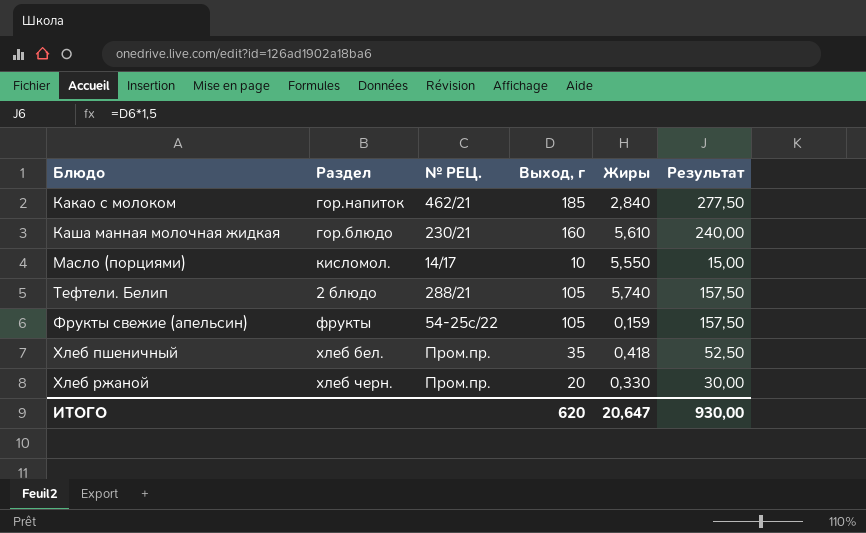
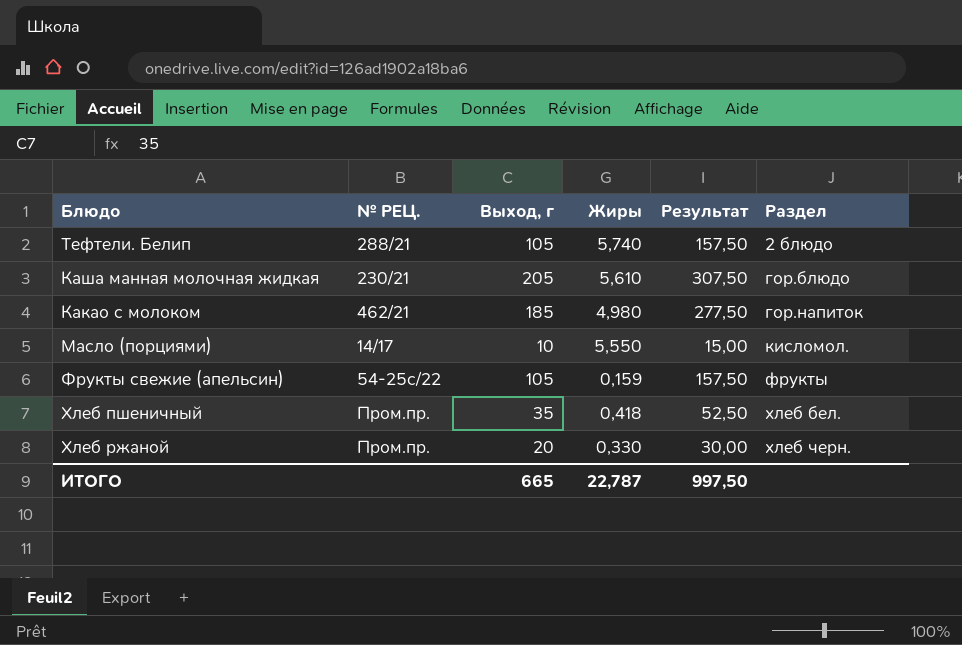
row order: Блюдо ascending -> Раздел ascending
column Раздел | position: 2 -> 6
Каша манная молочная жидкая | Выход, г: 160 -> 205
Каша манная молочная жидкая | Результат: 240,00 -> 307,50
Какао с молоком | Жиры: 2,840 -> 4,980
ИТОГО | Выход, г: 620 -> 665
ИТОГО | Жиры: 20,647 -> 22,787
ИТОГО | Результат: 930,00 -> 997,50

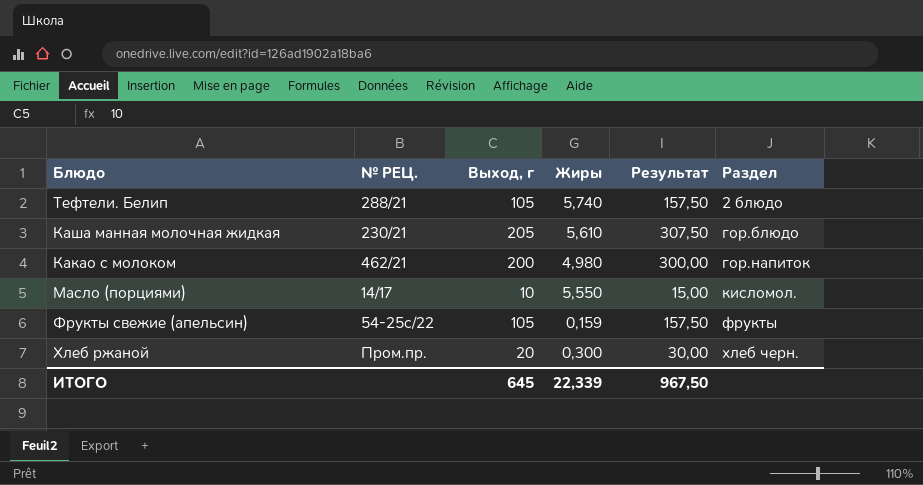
row Хлеб пшеничный: Пром.пр. | 35 | 0,418 | 52,50 | хлеб бел. -> none
Какао с молоком | Выход, г: 185 -> 200
Какао с молоком | Результат: 277,50 -> 300,00
Хлеб ржаной | Жиры: 0,330 -> 0,300
ИТОГО | Выход, г: 665 -> 645
ИТОГО | Жиры: 22,787 -> 22,339
ИТОГО | Результат: 997,50 -> 967,50

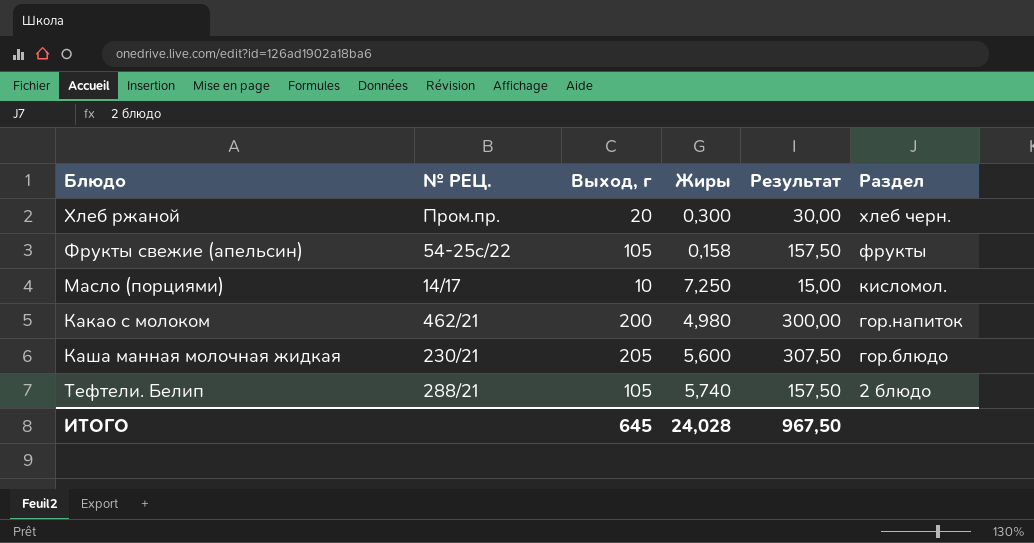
row order: Раздел ascending -> Раздел descending
Фрукты свежие (апельсин) | Жиры: 0,159 -> 0,158
Масло (порциями) | Жиры: 5,550 -> 7,250
Каша манная молочная жидкая | Жиры: 5,610 -> 5,600
ИТОГО | Жиры: 22,339 -> 24,028

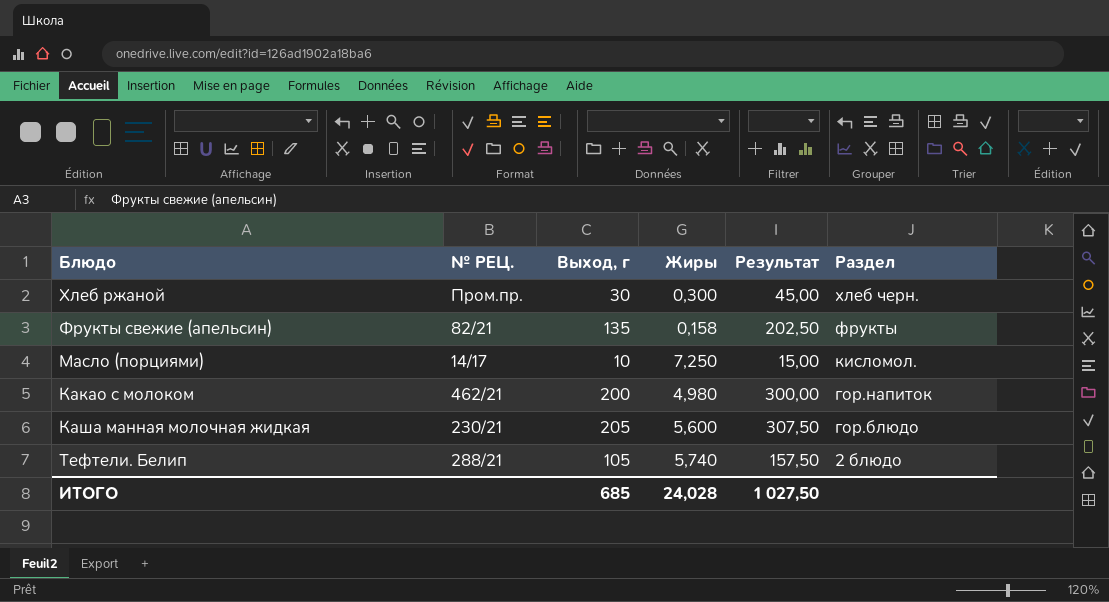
Хлеб ржаной | Выход, г: 20 -> 30
Хлеб ржаной | Результат: 30,00 -> 45,00
Фрукты свежие (апельсин) | № РЕЦ.: 54-25с/22 -> 82/21
Фрукты свежие (апельсин) | Выход, г: 105 -> 135
Фрукты свежие (апельсин) | Результат: 157,50 -> 202,50
ИТОГО | Выход, г: 645 -> 685
ИТОГО | Результат: 967,50 -> 1 027,50

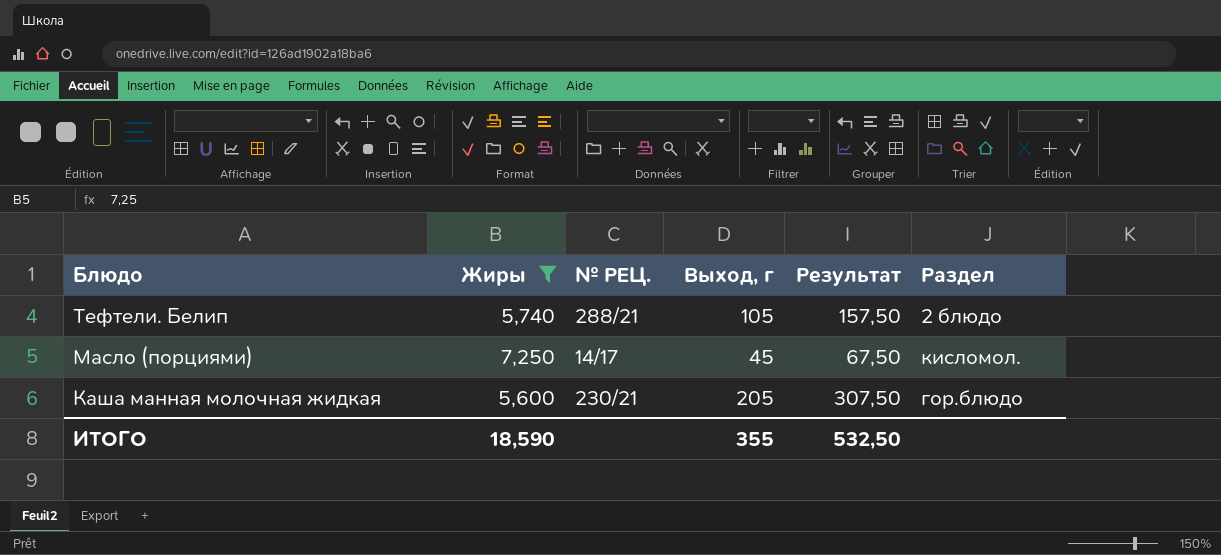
filter: none -> Жиры >= 5,600
row order: Раздел descending -> Блюдо descending
column Жиры | position: 4 -> 2
Масло (порциями) | Выход, г: 10 -> 45
Масло (порциями) | Результат: 15,00 -> 67,50
ИТОГО | Жиры: 24,028 -> 18,590
ИТОГО | Выход, г: 685 -> 355
ИТОГО | Результат: 1 027,50 -> 532,50

